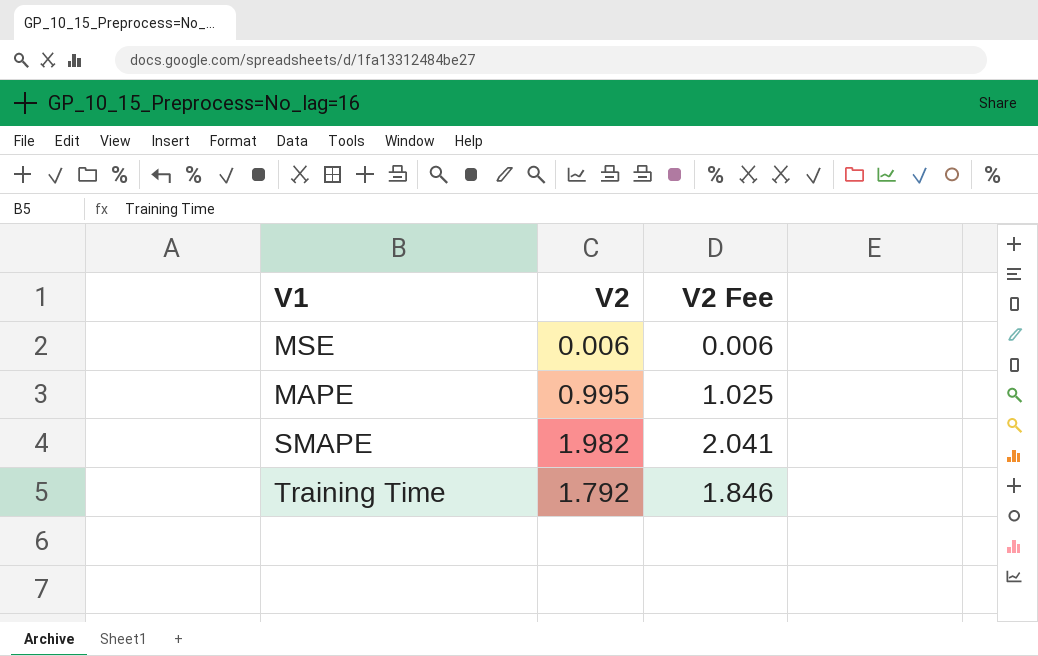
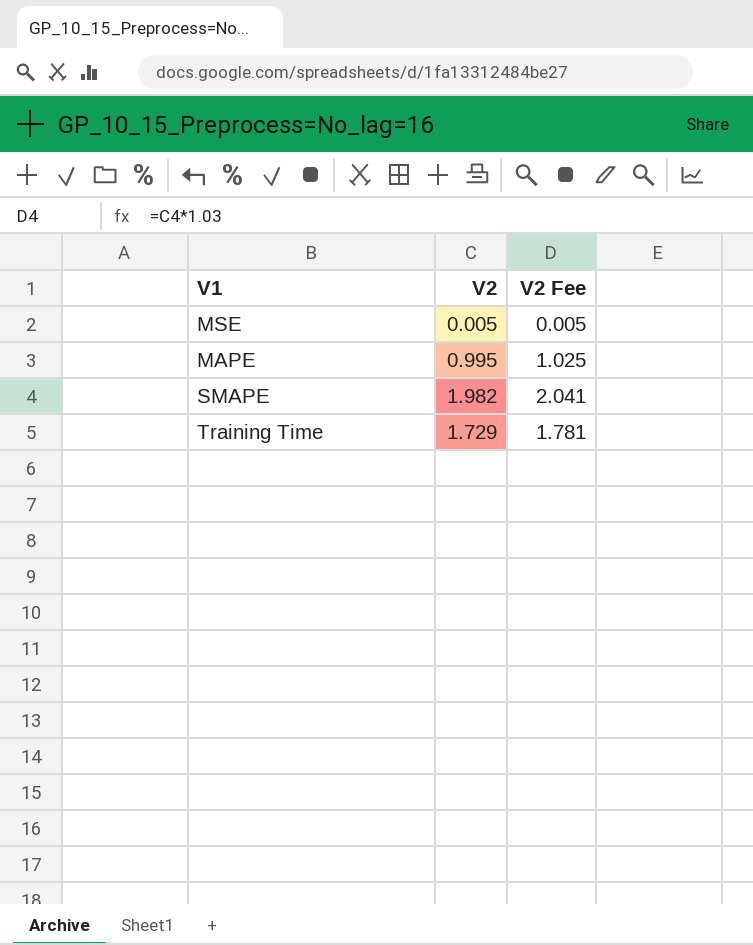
MSE | V2: 0.006 -> 0.005
MSE | V2 Fee: 0.006 -> 0.005
Training Time | V2: 1.792 -> 1.729
Training Time | V2 Fee: 1.846 -> 1.781

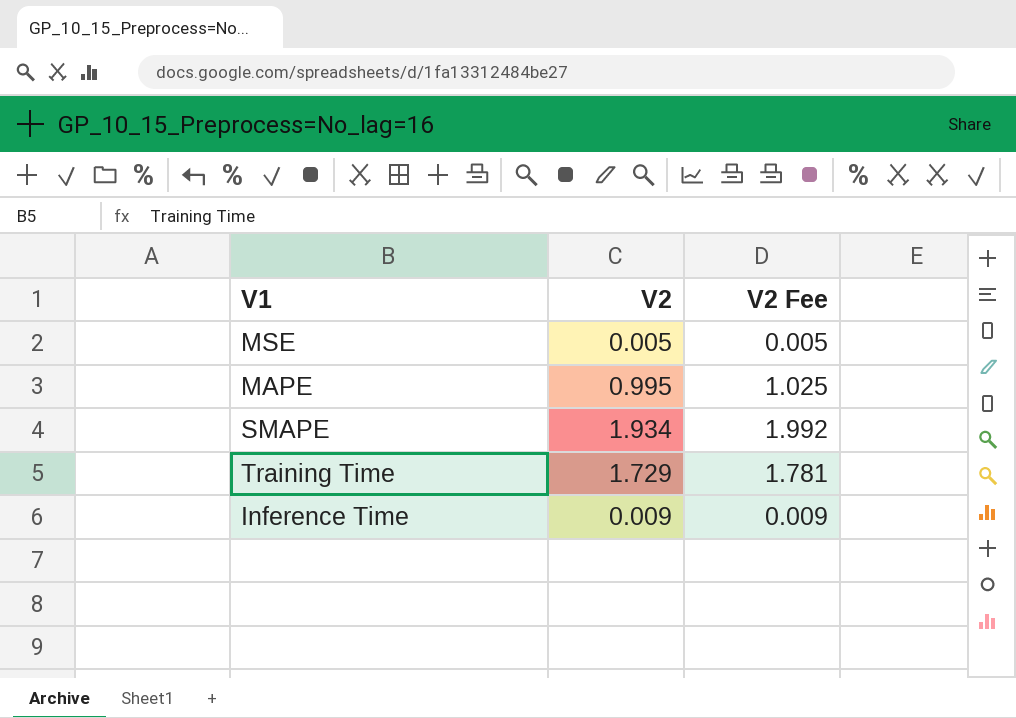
SMAPE | V2: 1.982 -> 1.934
SMAPE | V2 Fee: 2.041 -> 1.992
row Inference Time: none -> 0.009 | 0.009

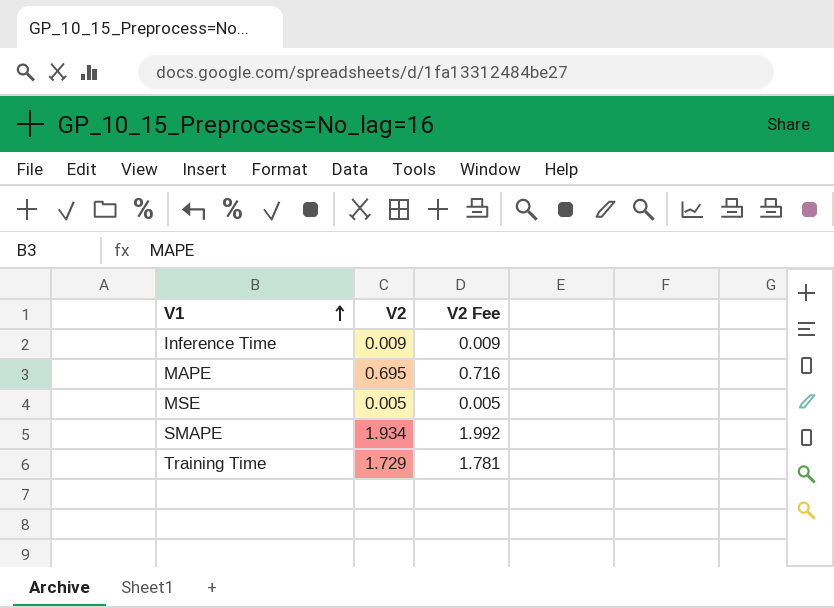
row order: none -> V1 ascending
MAPE | V2: 0.995 -> 0.695
MAPE | V2 Fee: 1.025 -> 0.716

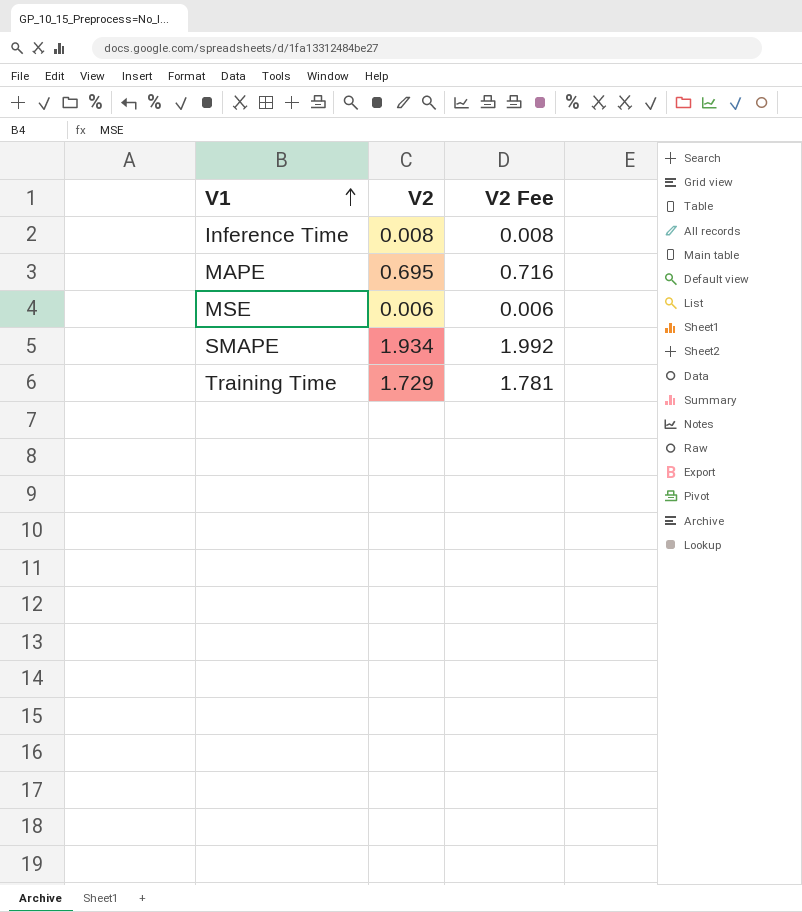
Inference Time | V2: 0.009 -> 0.008
Inference Time | V2 Fee: 0.009 -> 0.008
MSE | V2: 0.005 -> 0.006
MSE | V2 Fee: 0.005 -> 0.006

